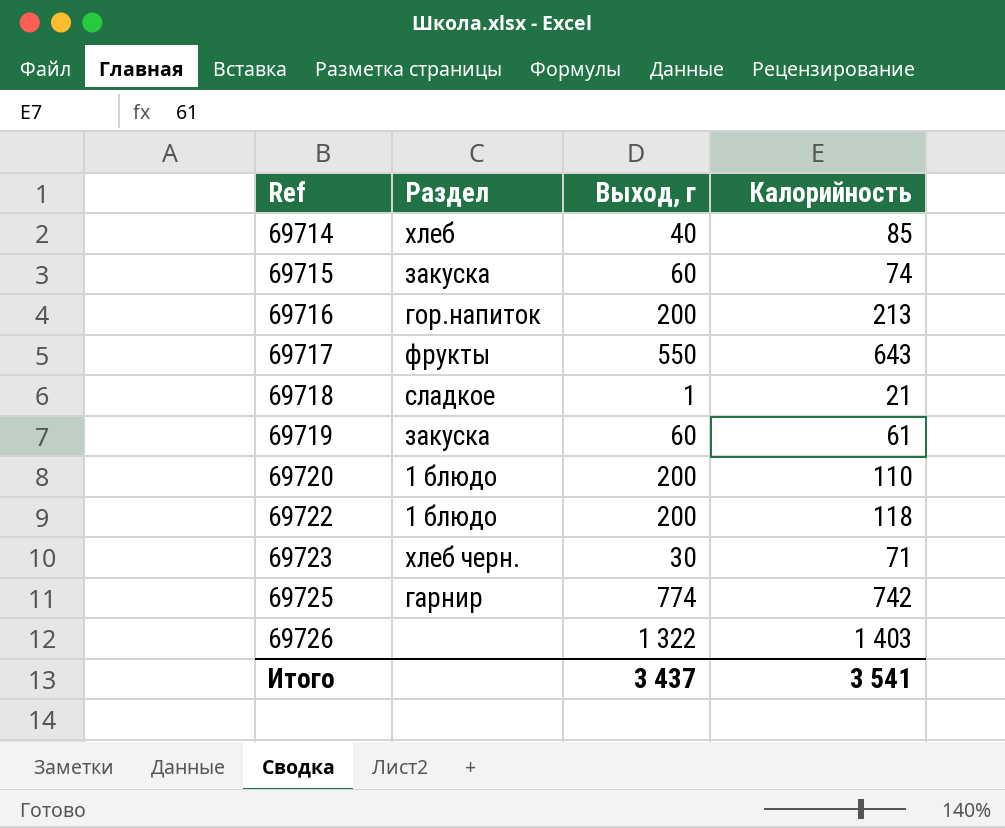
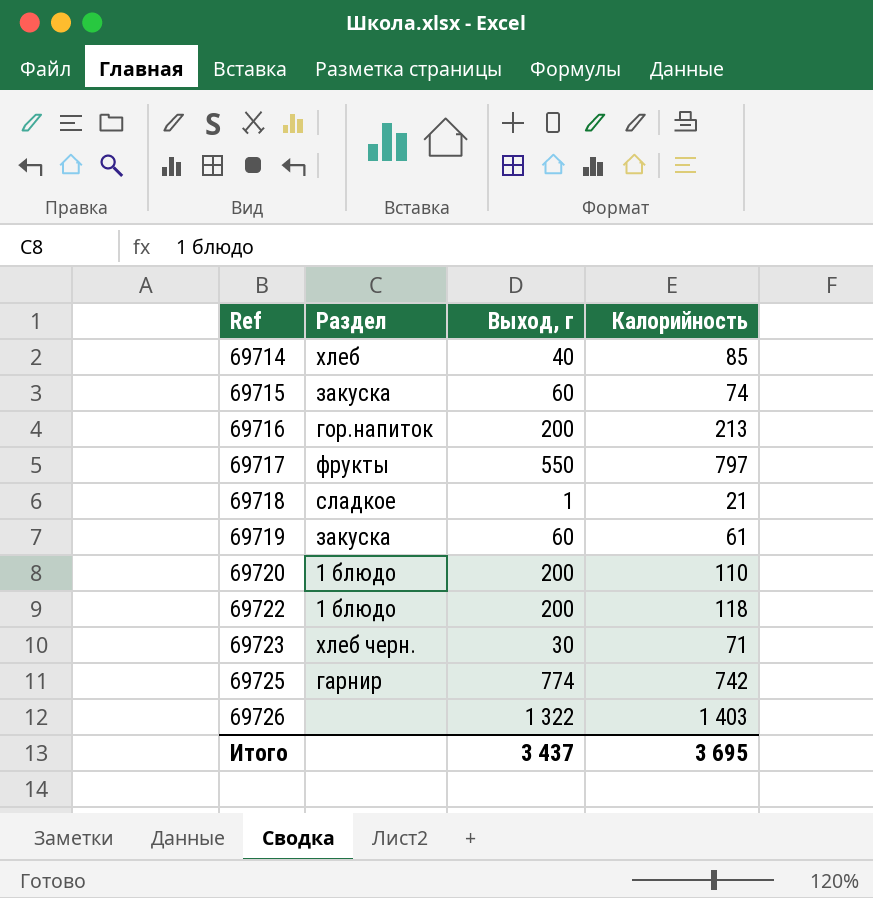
69717 | Калорийность: 643 -> 797
Итого | Калорийность: 3 541 -> 3 695

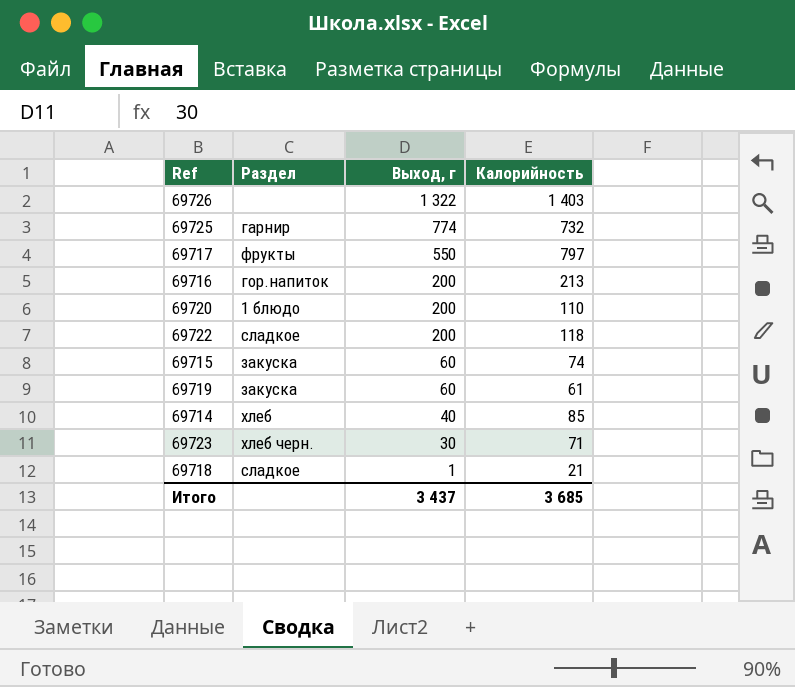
row order: Ref ascending -> Выход, г descending
69725 | Калорийность: 742 -> 732
69722 | Раздел: 1 блюдо -> сладкое
Итого | Калорийность: 3 695 -> 3 685

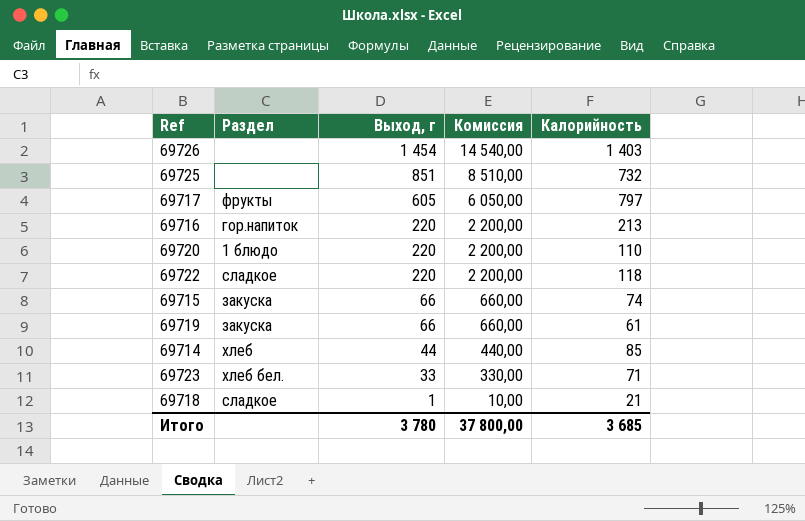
column Комиссия | formula: none -> [Выход, г] * 10
69726 | Выход, г: 1 322 -> 1 454
69725 | Раздел: гарнир -> none
69725 | Выход, г: 774 -> 851
69717 | Выход, г: 550 -> 605
69716 | Выход, г: 200 -> 220
69720 | Выход, г: 200 -> 220
69722 | Выход, г: 200 -> 220
69715 | Выход, г: 60 -> 66
69719 | Выход, г: 60 -> 66
69714 | Выход, г: 40 -> 44
69723 | Раздел: хлеб черн. -> хлеб бел.
69723 | Выход, г: 30 -> 33
Итого | Выход, г: 3 437 -> 3 780

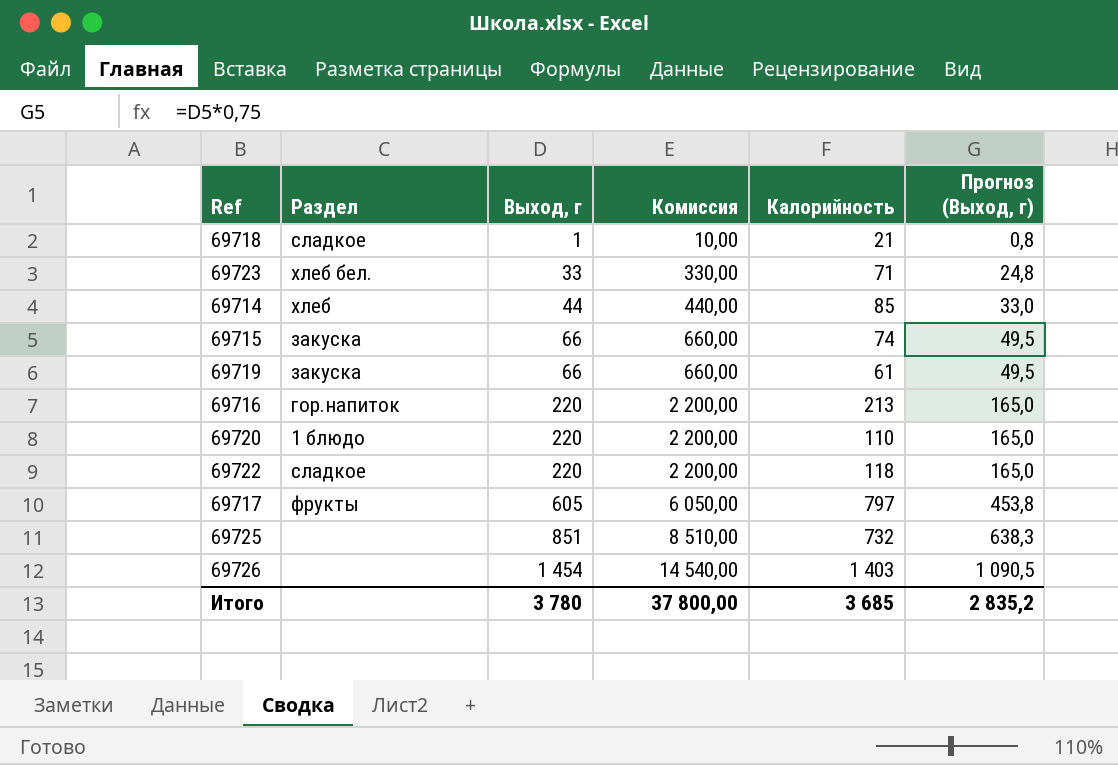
row order: Выход, г descending -> Выход, г ascending
column Прогноз (Выход, г) | formula: none -> [Выход, г] * 0,75

